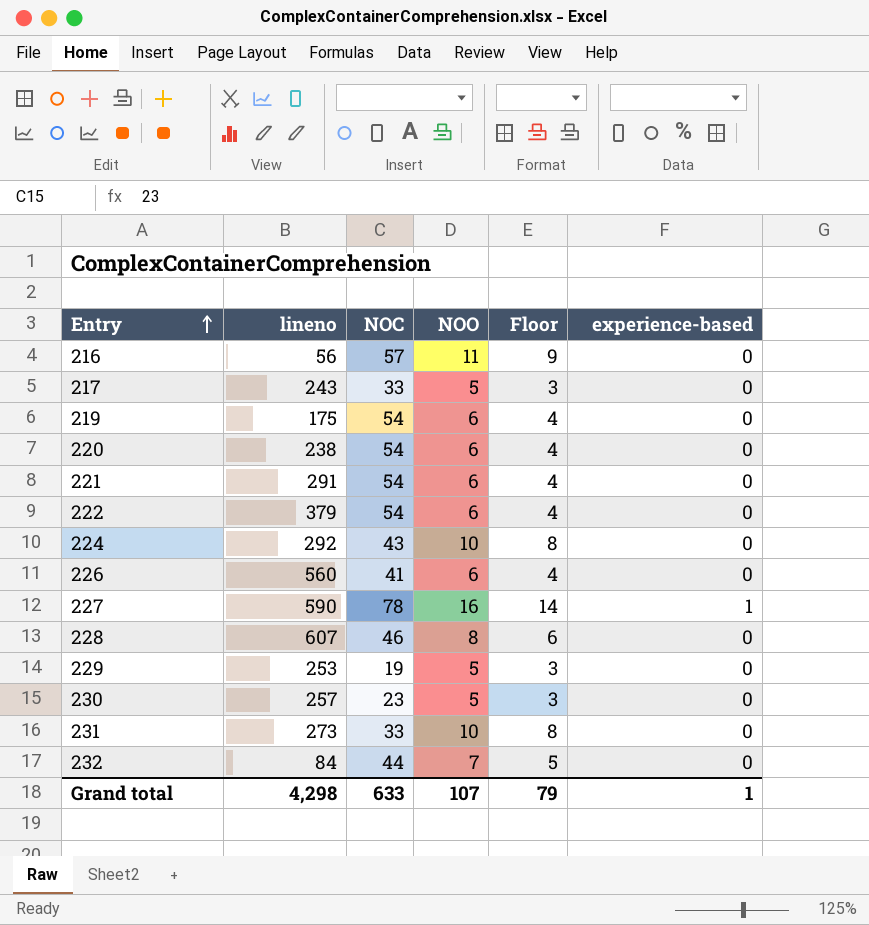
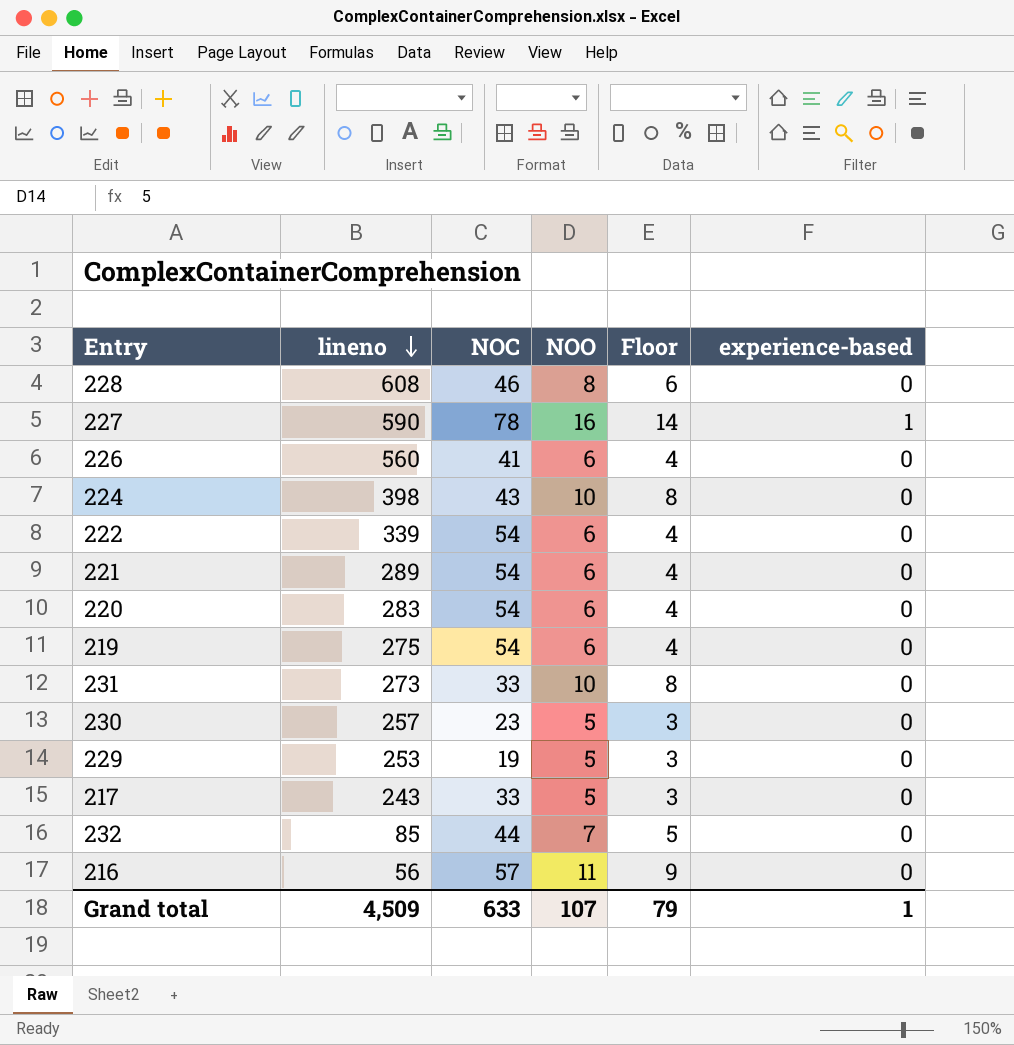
row order: Entry ascending -> lineno descending
228 | lineno: 607 -> 608
224 | lineno: 292 -> 398
222 | lineno: 379 -> 339
221 | lineno: 291 -> 289
220 | lineno: 238 -> 283
219 | lineno: 175 -> 275
232 | lineno: 84 -> 85
Grand total | lineno: 4,298 -> 4,509

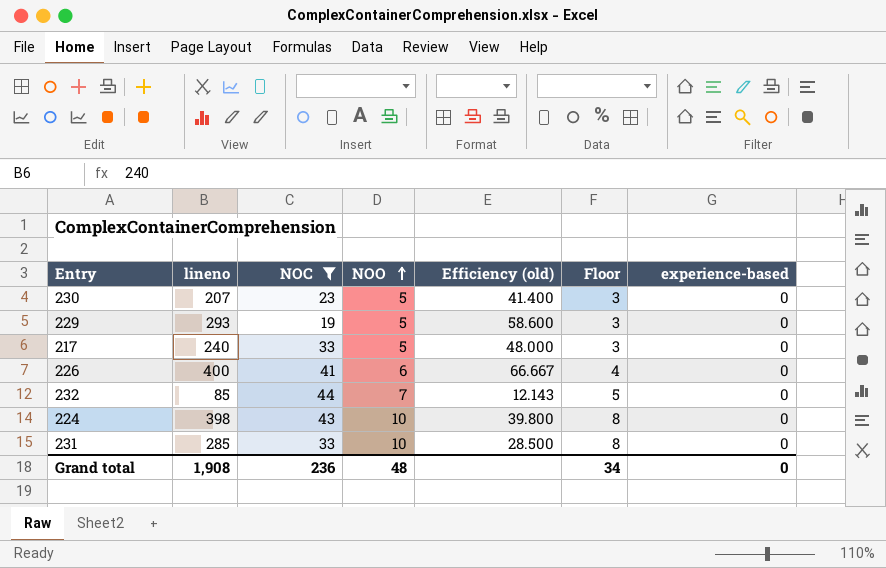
filter: none -> NOC <= 44
row order: lineno descending -> NOO ascending
column Efficiency (old) | formula: none -> [lineno] / [NOO]
230 | lineno: 257 -> 207
229 | lineno: 253 -> 293
217 | lineno: 243 -> 240
226 | lineno: 560 -> 400
231 | lineno: 273 -> 285
Grand total | lineno: 4,509 -> 1,908
Grand total | NOC: 633 -> 236
Grand total | NOO: 107 -> 48
Grand total | Floor: 79 -> 34
Grand total | experience-based: 1 -> 0

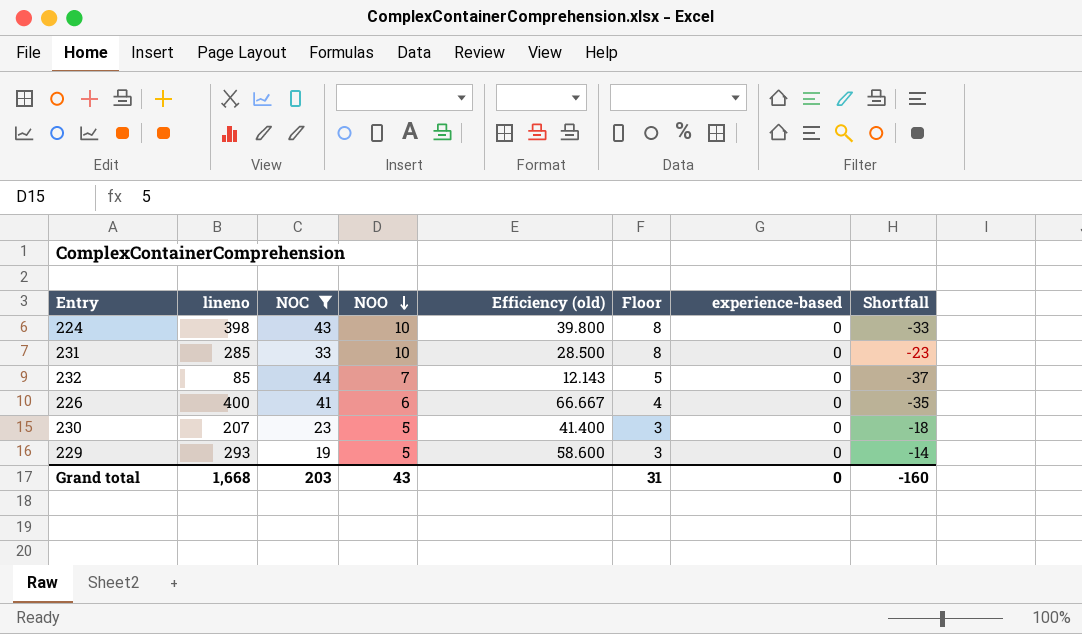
row order: NOO ascending -> NOO descending
column Shortfall | formula: none -> [NOO] - [NOC]
row 217: 240 | 33 | 5 | 48.000 | 3 | 0 -> none
Grand total | lineno: 1,908 -> 1,668
Grand total | NOC: 236 -> 203
Grand total | NOO: 48 -> 43
Grand total | Floor: 34 -> 31

